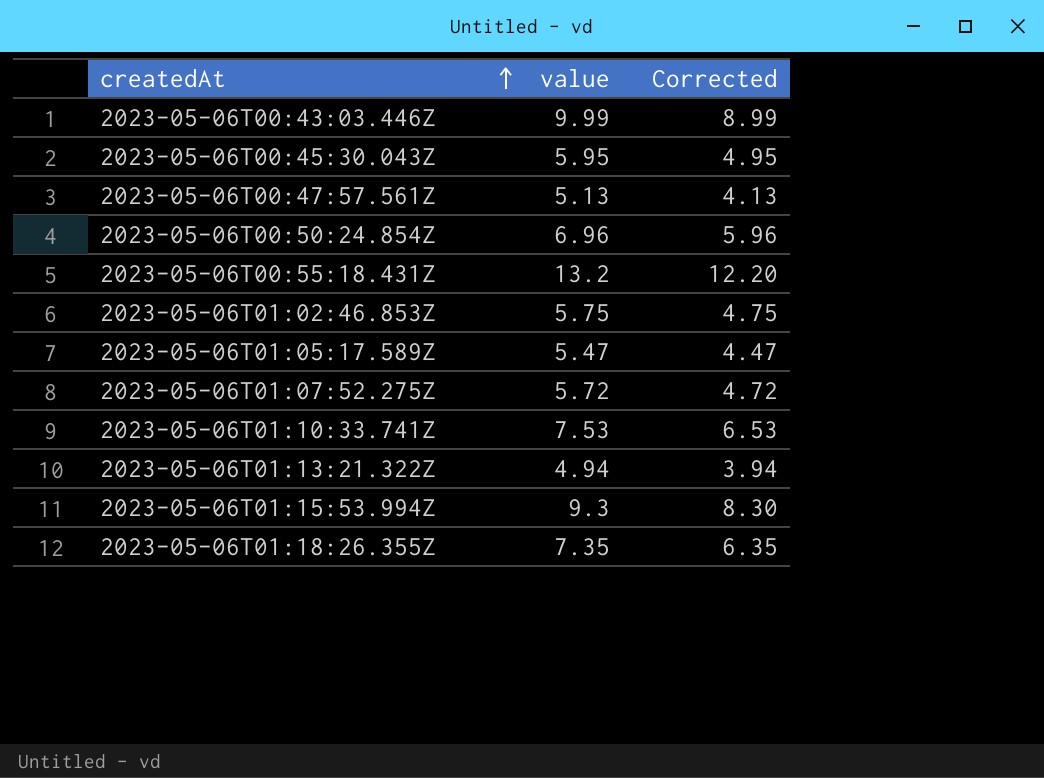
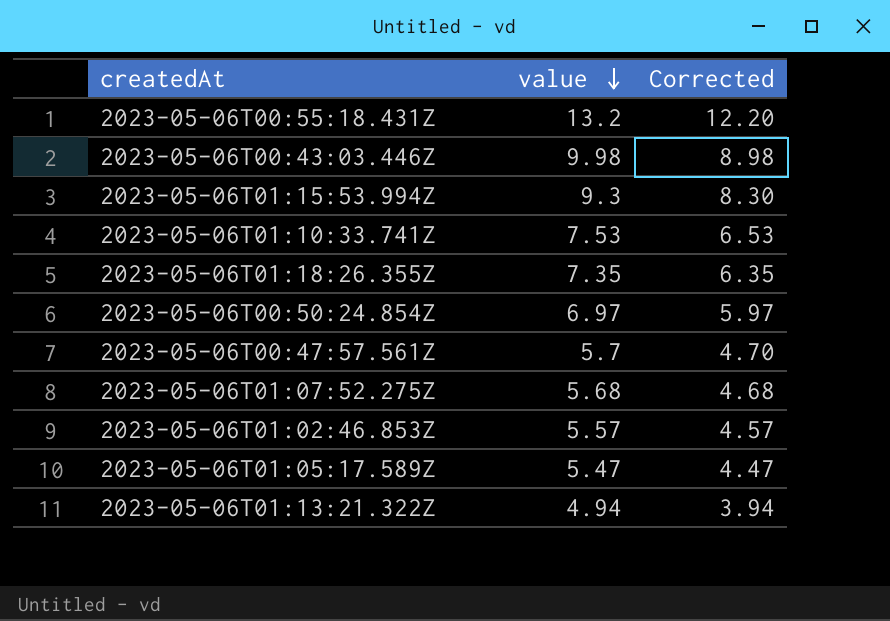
row order: createdAt ascending -> value descending
row 2023-05-06T00:45:30.043Z: 5.95 | 4.95 -> none
2023-05-06T00:43:03.446Z | value: 9.99 -> 9.98
2023-05-06T00:43:03.446Z | Corrected: 8.99 -> 8.98
2023-05-06T00:50:24.854Z | value: 6.96 -> 6.97
2023-05-06T00:50:24.854Z | Corrected: 5.96 -> 5.97
2023-05-06T00:47:57.561Z | value: 5.13 -> 5.7
2023-05-06T00:47:57.561Z | Corrected: 4.13 -> 4.70
2023-05-06T01:07:52.275Z | value: 5.72 -> 5.68
2023-05-06T01:07:52.275Z | Corrected: 4.72 -> 4.68
2023-05-06T01:02:46.853Z | value: 5.75 -> 5.57
2023-05-06T01:02:46.853Z | Corrected: 4.75 -> 4.57

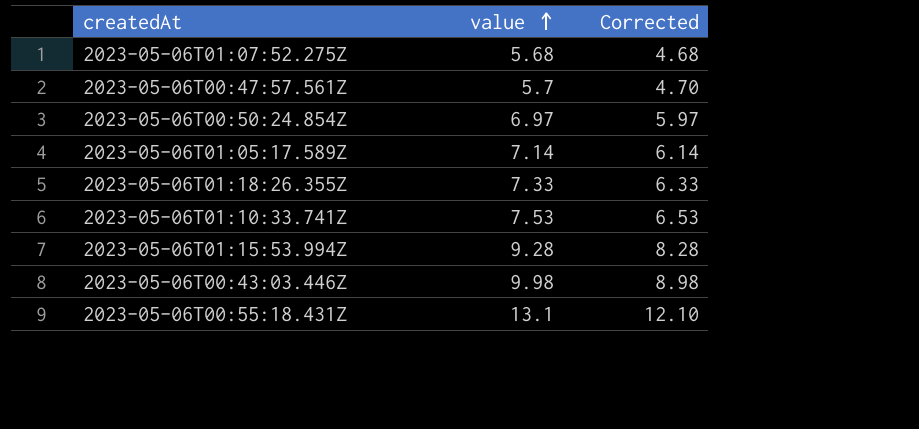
row order: value descending -> value ascending
row 2023-05-06T01:02:46.853Z: 5.57 | 4.57 -> none
row 2023-05-06T01:13:21.322Z: 4.94 | 3.94 -> none
2023-05-06T01:05:17.589Z | value: 5.47 -> 7.14
2023-05-06T01:05:17.589Z | Corrected: 4.47 -> 6.14
2023-05-06T01:18:26.355Z | value: 7.35 -> 7.33
2023-05-06T01:18:26.355Z | Corrected: 6.35 -> 6.33
2023-05-06T01:15:53.994Z | value: 9.3 -> 9.28
2023-05-06T01:15:53.994Z | Corrected: 8.30 -> 8.28
2023-05-06T00:55:18.431Z | value: 13.2 -> 13.1
2023-05-06T00:55:18.431Z | Corrected: 12.20 -> 12.10

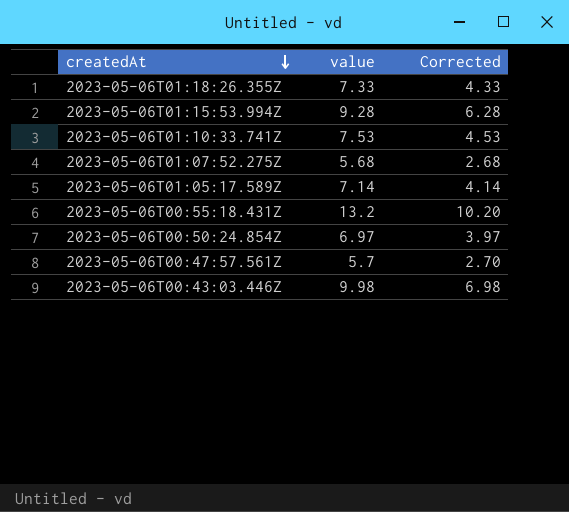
row order: value ascending -> createdAt descending
column Corrected | formula: [value] - 1 -> [value] - 3
2023-05-06T00:55:18.431Z | value: 13.1 -> 13.2

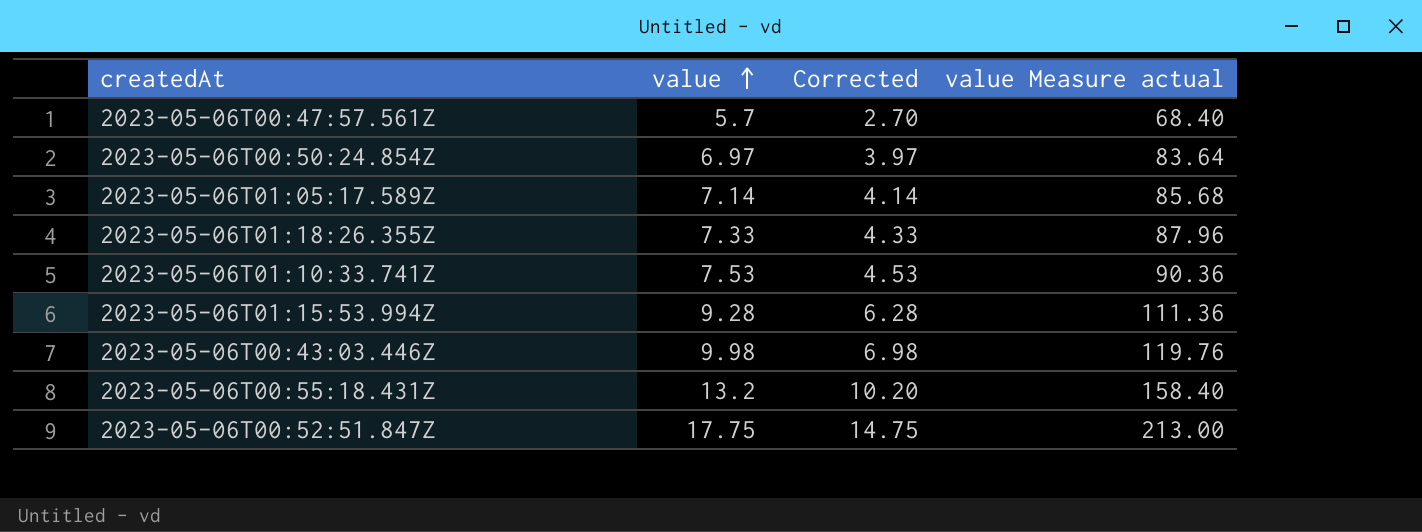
row order: createdAt descending -> value ascending
column value Measure actual | formula: none -> [value] * 12
row 2023-05-06T01:07:52.275Z: 5.68 | 2.68 -> none
row 2023-05-06T00:52:51.847Z: none -> 17.75 | 14.75 | 213.00

